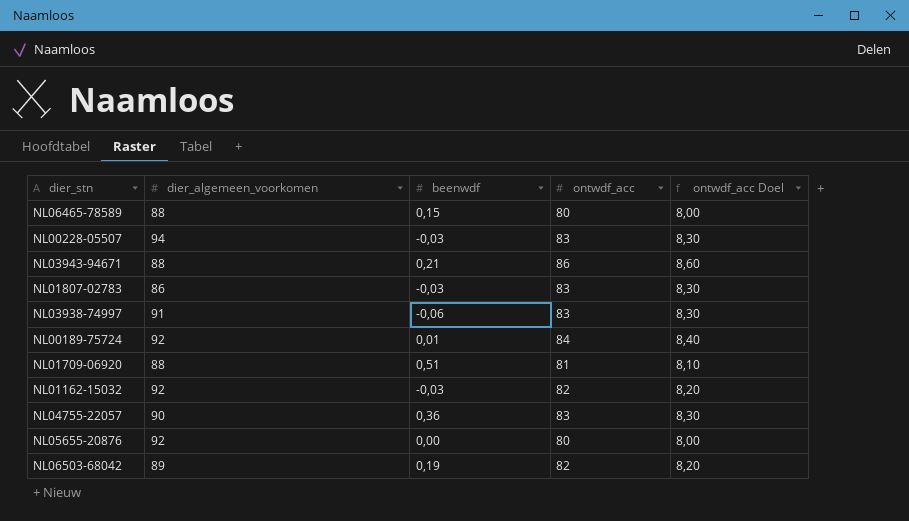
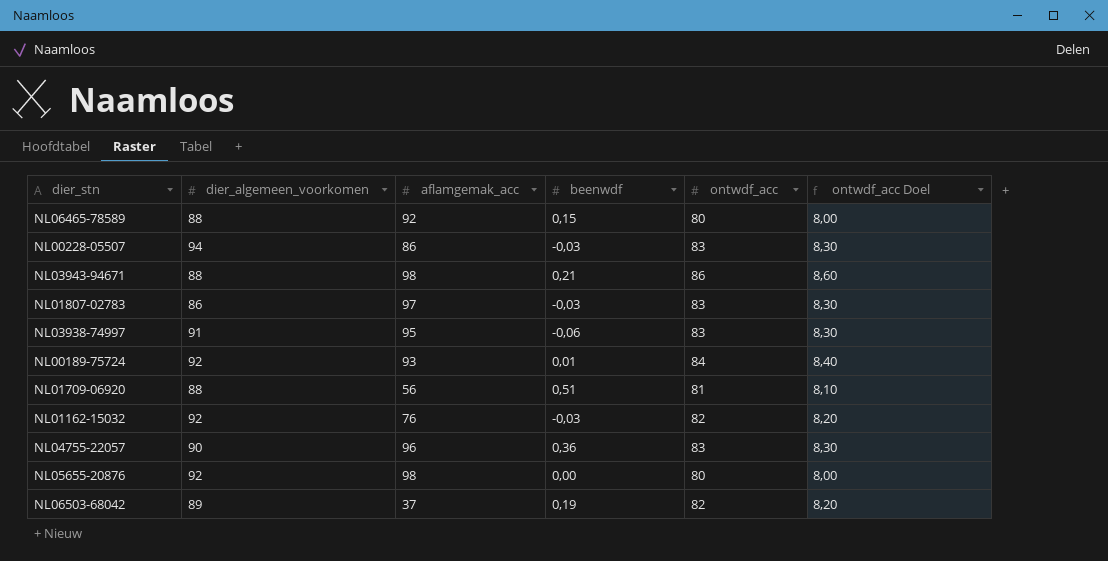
column aflamgemak_acc | position: none -> 3

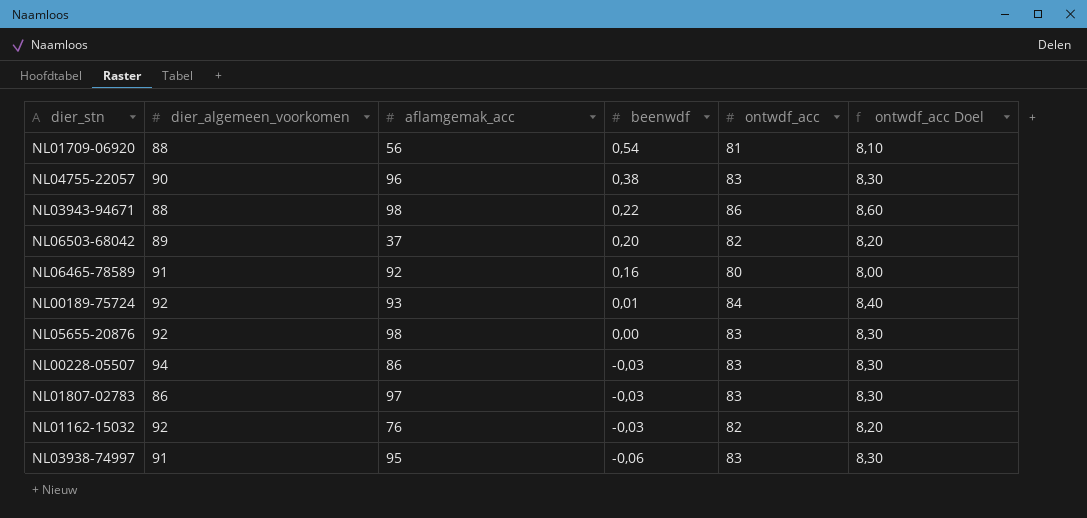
row order: none -> beenwdf descending
NL01709-06920 | beenwdf: 0,51 -> 0,54
NL04755-22057 | beenwdf: 0,36 -> 0,38
NL03943-94671 | beenwdf: 0,21 -> 0,22
NL06503-68042 | beenwdf: 0,19 -> 0,20
NL06465-78589 | dier_algemeen_voorkomen: 88 -> 91
NL06465-78589 | beenwdf: 0,15 -> 0,16
NL05655-20876 | ontwdf_acc: 80 -> 83
NL05655-20876 | ontwdf_acc Doel: 8,00 -> 8,30

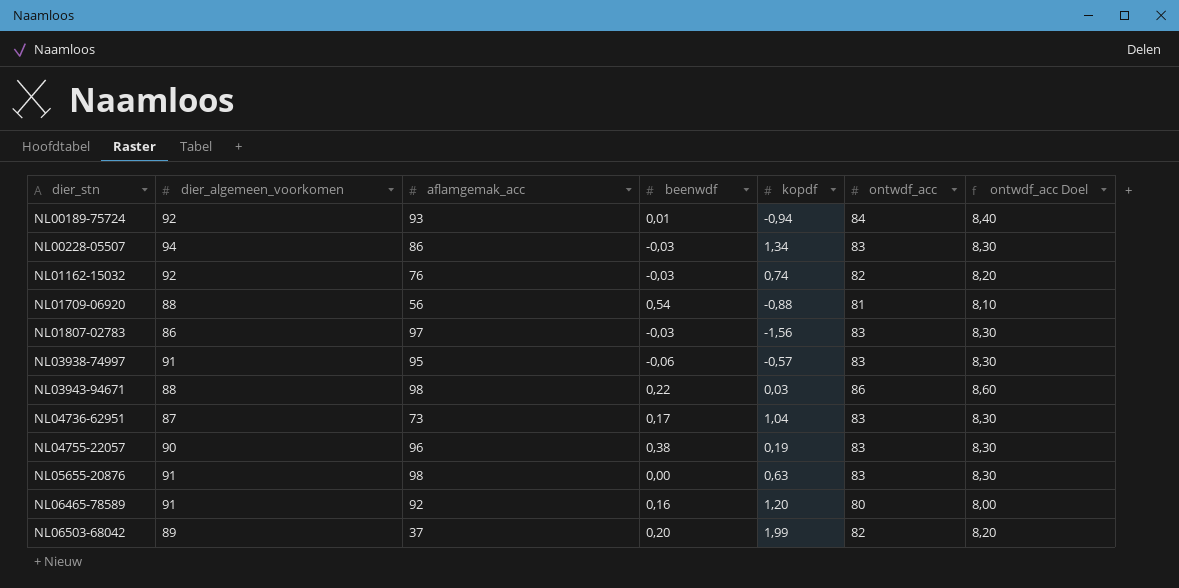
row order: beenwdf descending -> dier_stn ascending
column kopdf | position: none -> 5
row NL04736-62951: none -> 87 | 73 | 0,17 | 1,04 | 83 | 8,30
NL05655-20876 | dier_algemeen_voorkomen: 92 -> 91

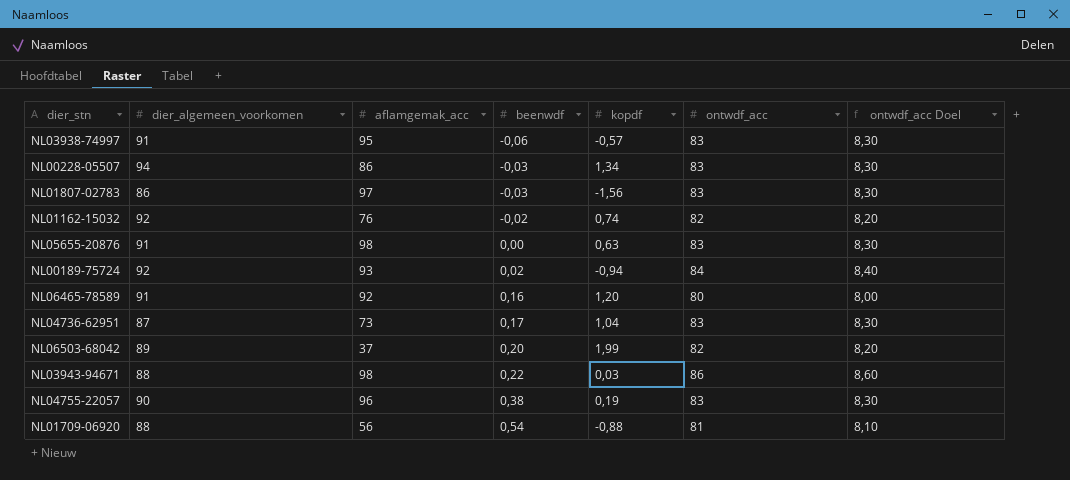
row order: dier_stn ascending -> beenwdf ascending
NL01162-15032 | beenwdf: -0,03 -> -0,02
NL00189-75724 | beenwdf: 0,01 -> 0,02

